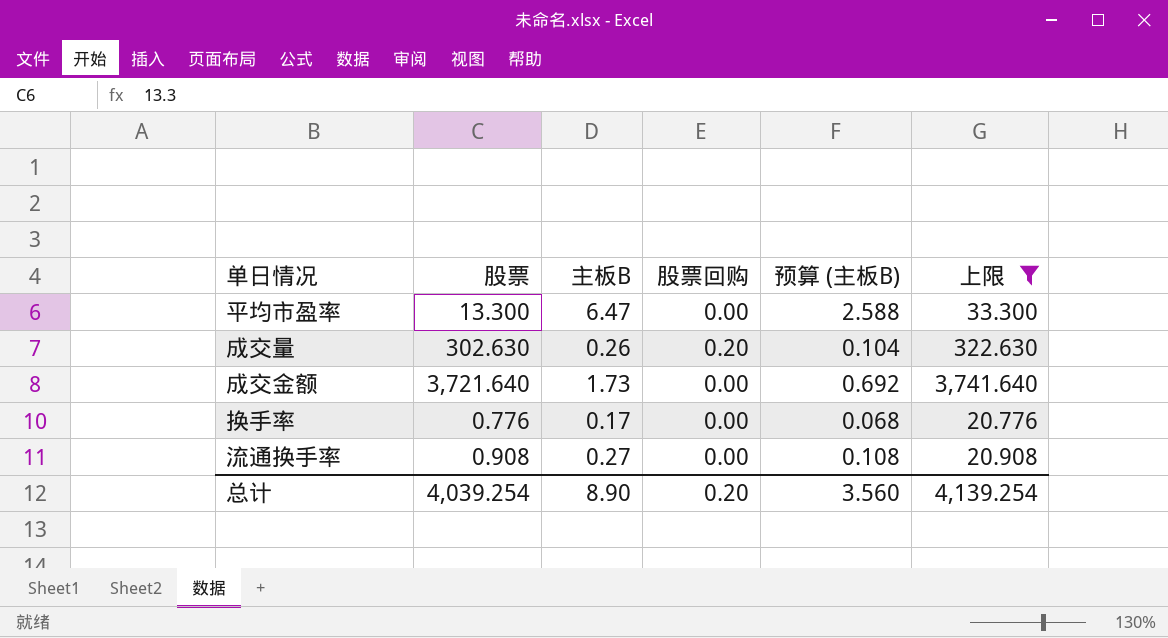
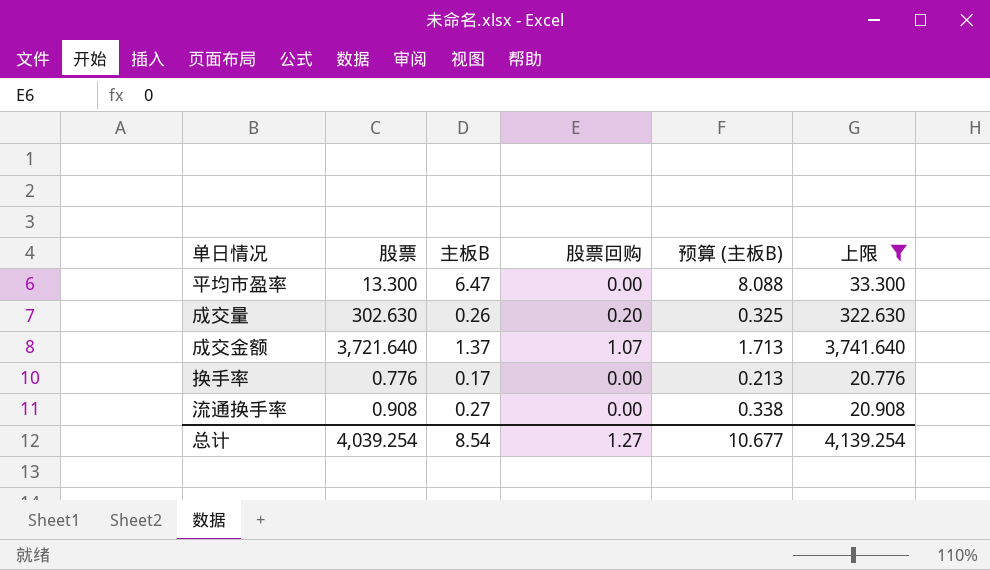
column 预算 (主板B) | formula: [主板B] * 0.4 -> [主板B] * 1.25
成交金额 | 主板B: 1.73 -> 1.37
成交金额 | 股票回购: 0.00 -> 1.07
总计 | 主板B: 8.90 -> 8.54
总计 | 股票回购: 0.20 -> 1.27
总计 | 预算 (主板B): 3.560 -> 10.677

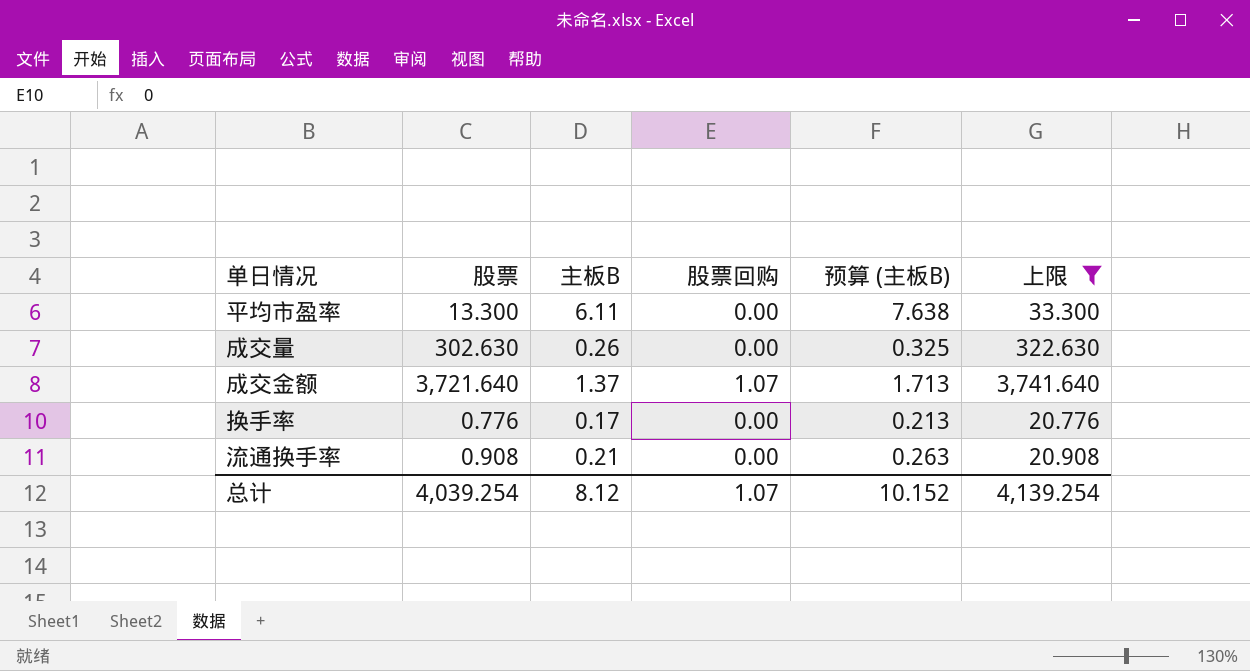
平均市盈率 | 主板B: 6.47 -> 6.11
平均市盈率 | 预算 (主板B): 8.088 -> 7.638
成交量 | 股票回购: 0.20 -> 0.00
流通换手率 | 主板B: 0.27 -> 0.21
流通换手率 | 预算 (主板B): 0.338 -> 0.263
总计 | 主板B: 8.54 -> 8.12
总计 | 股票回购: 1.27 -> 1.07
总计 | 预算 (主板B): 10.677 -> 10.152

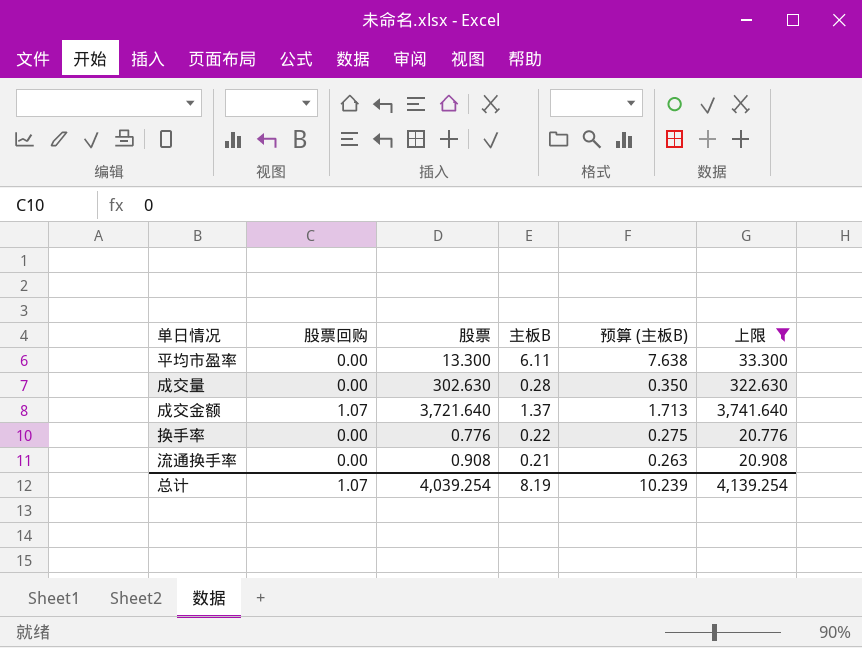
column 股票回购 | position: 4 -> 2
成交量 | 主板B: 0.26 -> 0.28
成交量 | 预算 (主板B): 0.325 -> 0.350
换手率 | 主板B: 0.17 -> 0.22
换手率 | 预算 (主板B): 0.213 -> 0.275
总计 | 主板B: 8.12 -> 8.19
总计 | 预算 (主板B): 10.152 -> 10.239

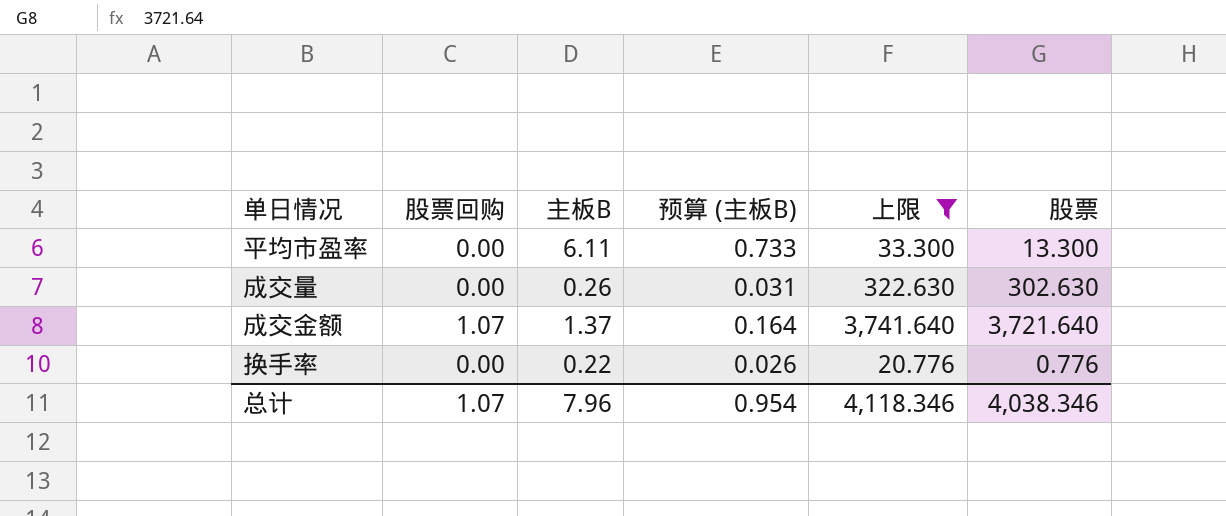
column 预算 (主板B) | formula: [主板B] * 1.25 -> [主板B] * 0.12
column 股票 | position: 3 -> 6
row 流通换手率: 0.00 | 0.908 | 0.21 | 0.263 | 20.908 -> none
成交量 | 主板B: 0.28 -> 0.26
总计 | 主板B: 8.19 -> 7.96
总计 | 预算 (主板B): 10.239 -> 0.954
总计 | 上限: 4,139.254 -> 4,118.346
总计 | 股票: 4,039.254 -> 4,038.346

